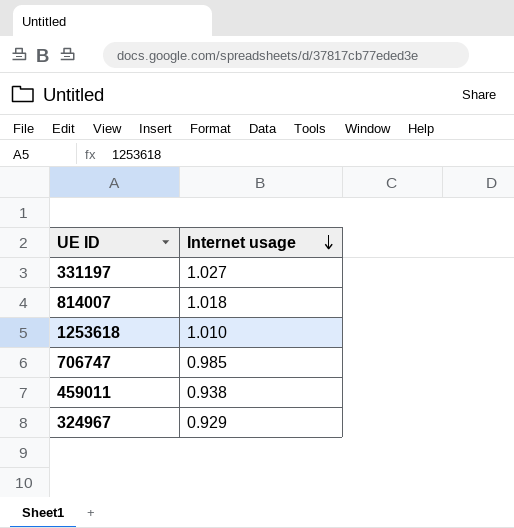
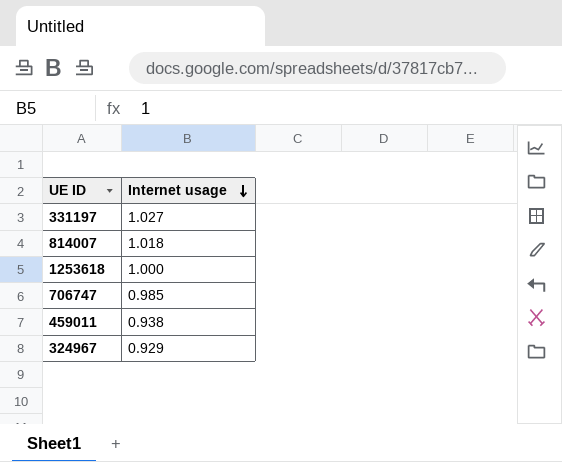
1253618 | Internet usage: 1.010 -> 1.000

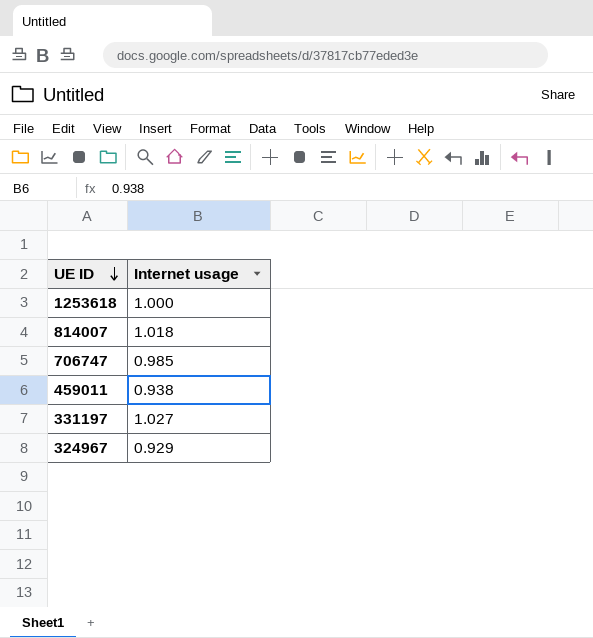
row order: Internet usage descending -> UE ID descending

